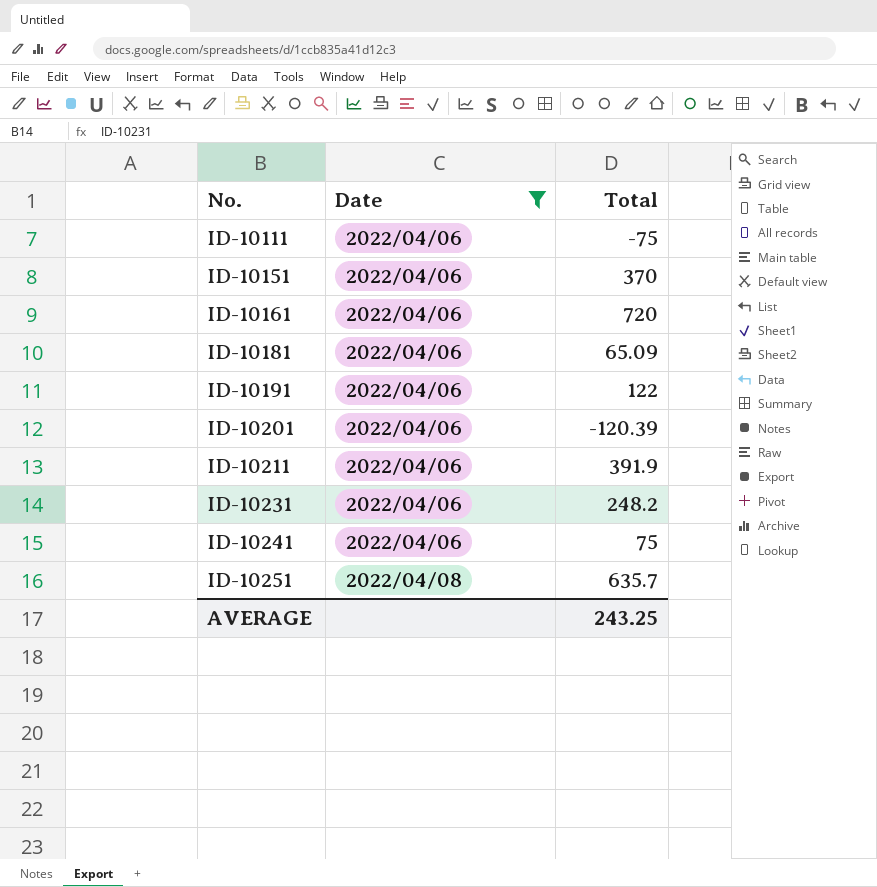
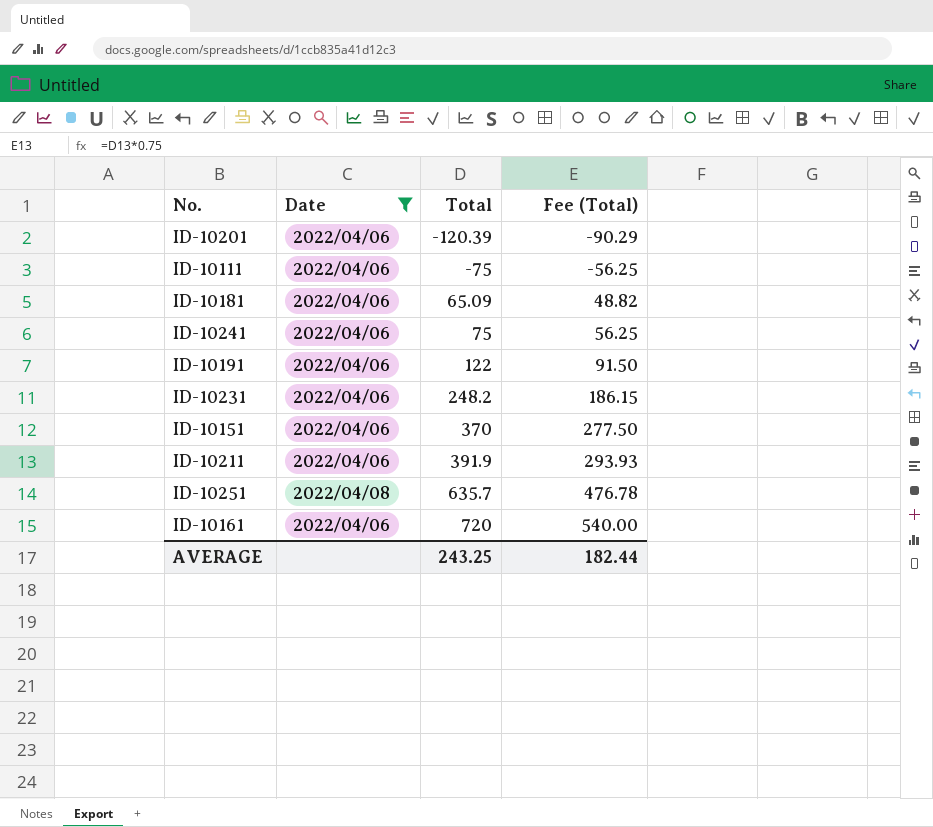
row order: No. ascending -> Total ascending
column Fee (Total) | formula: none -> [Total] * 0.75

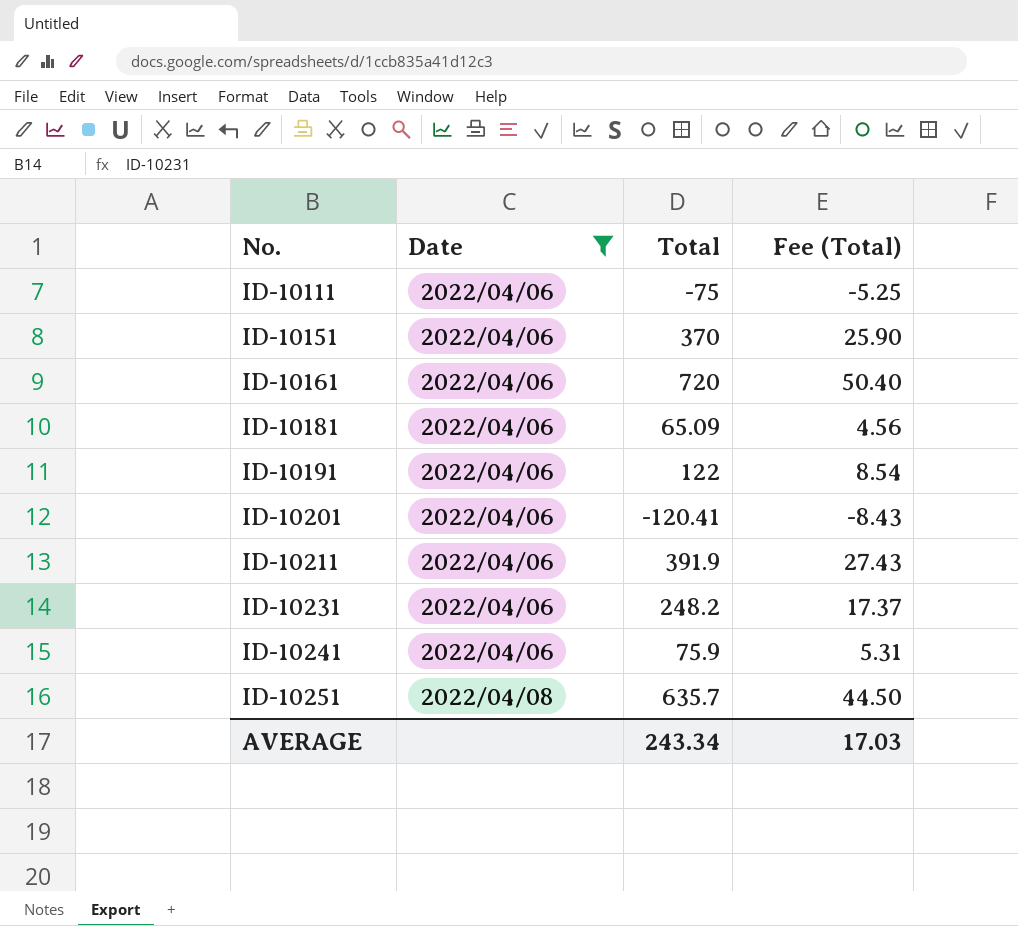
row order: Total ascending -> No. ascending
column Fee (Total) | formula: [Total] * 0.75 -> [Total] * 0.07
ID-10201 | Total: -120.39 -> -120.41
ID-10241 | Total: 75 -> 75.9
AVERAGE | Total: 243.25 -> 243.34
AVERAGE | Fee (Total): 182.44 -> 17.03

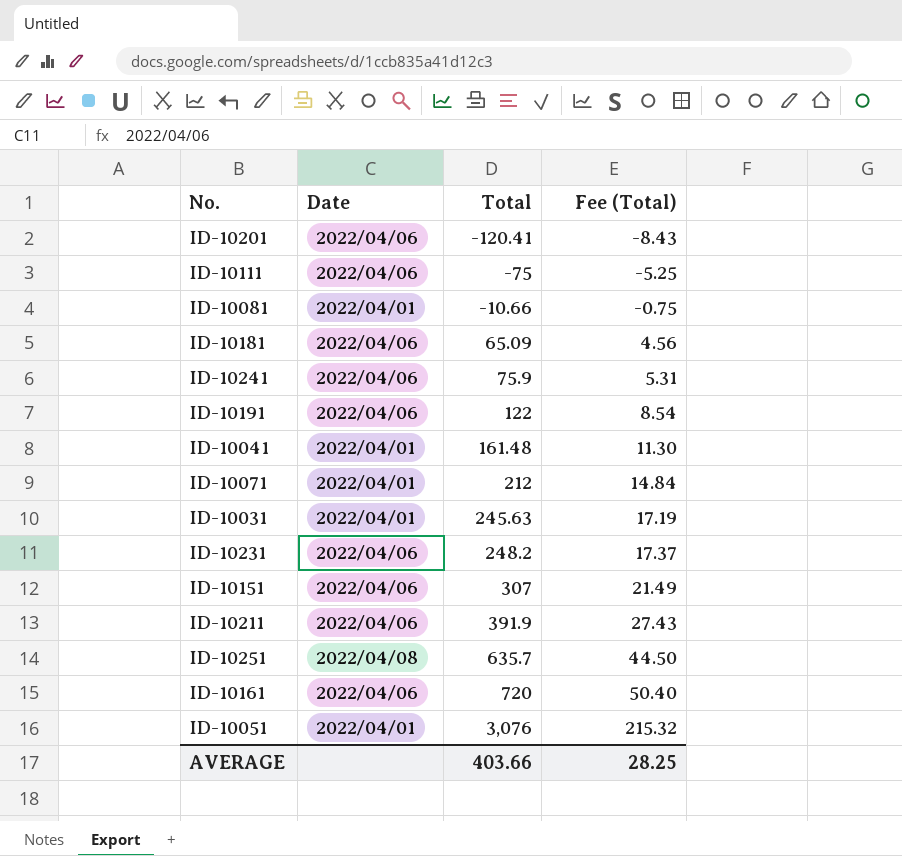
filter: Date != 2022/04/01 -> none
row order: No. ascending -> Total ascending
ID-10151 | Total: 370 -> 307
ID-10151 | Fee (Total): 25.90 -> 21.49
AVERAGE | Total: 243.34 -> 403.66
AVERAGE | Fee (Total): 17.03 -> 28.25

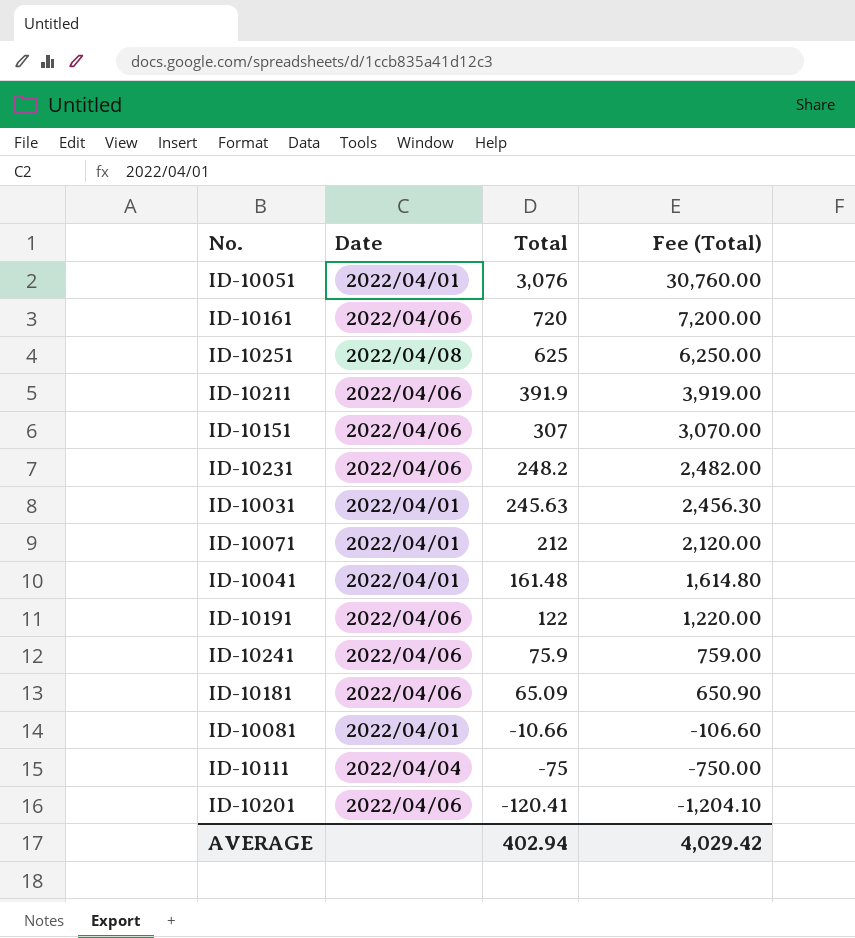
row order: Total ascending -> Total descending
column Fee (Total) | formula: [Total] * 0.07 -> [Total] * 10
ID-10251 | Total: 635.7 -> 625
ID-10111 | Date: 2022/04/06 -> 2022/04/04
AVERAGE | Total: 403.66 -> 402.94
AVERAGE | Fee (Total): 28.25 -> 4,029.42

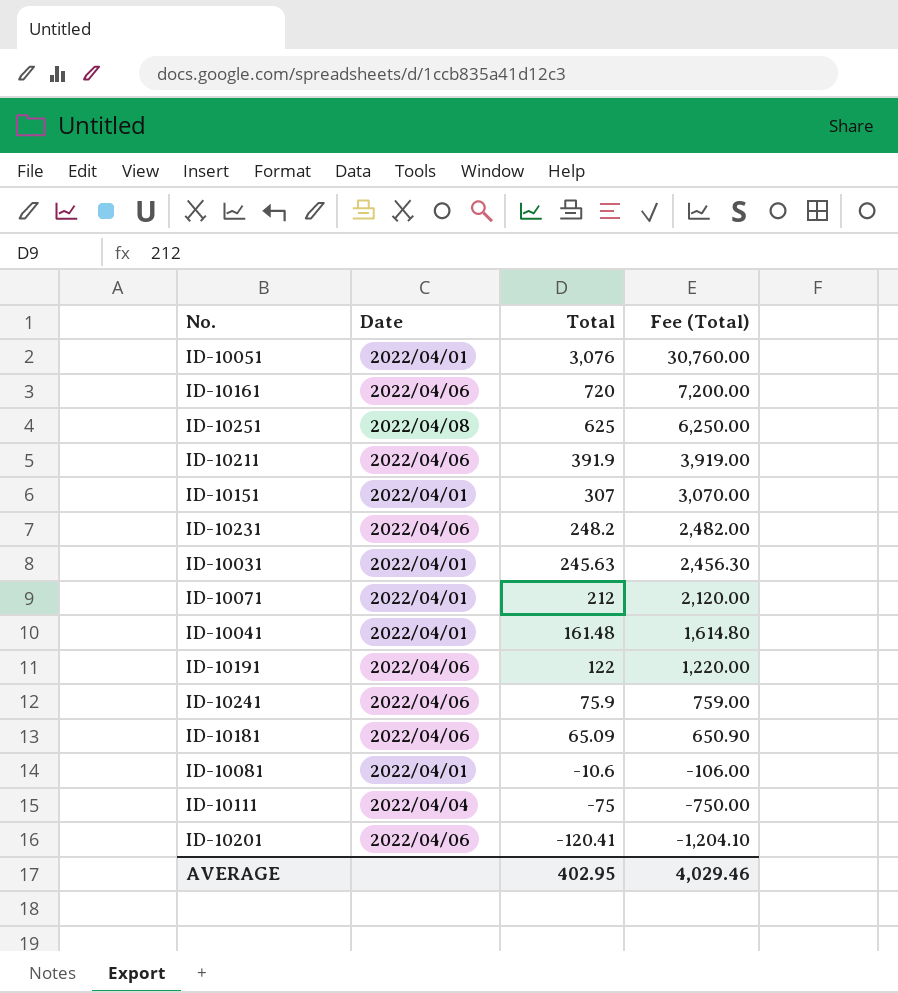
ID-10151 | Date: 2022/04/06 -> 2022/04/01
ID-10081 | Total: -10.66 -> -10.6
ID-10081 | Fee (Total): -106.60 -> -106.00
AVERAGE | Total: 402.94 -> 402.95
AVERAGE | Fee (Total): 4,029.42 -> 4,029.46

